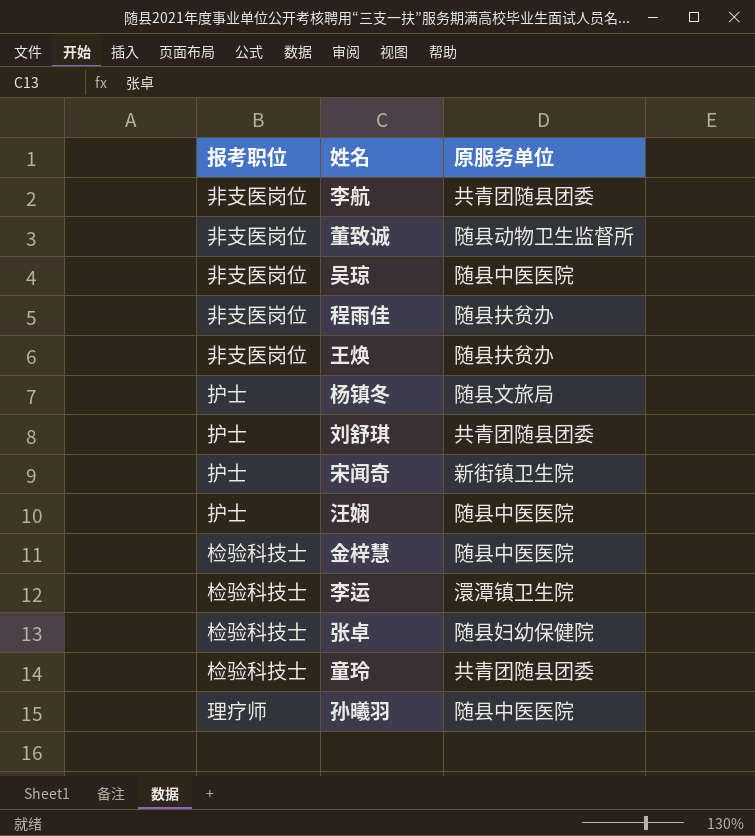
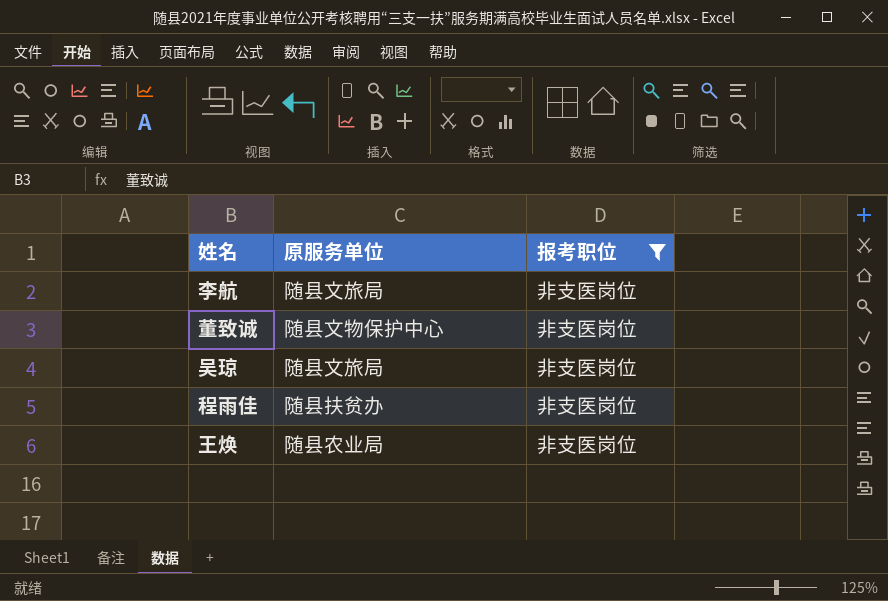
filter: none -> 报考职位 = 非支医岗位
column 报考职位 | position: 1 -> 3
李航 | 原服务单位: 共青团随县团委 -> 随县文旅局
董致诚 | 原服务单位: 随县动物卫生监督所 -> 随县文物保护中心
吴琼 | 原服务单位: 随县中医医院 -> 随县文旅局
王焕 | 原服务单位: 随县扶贫办 -> 随县农业局

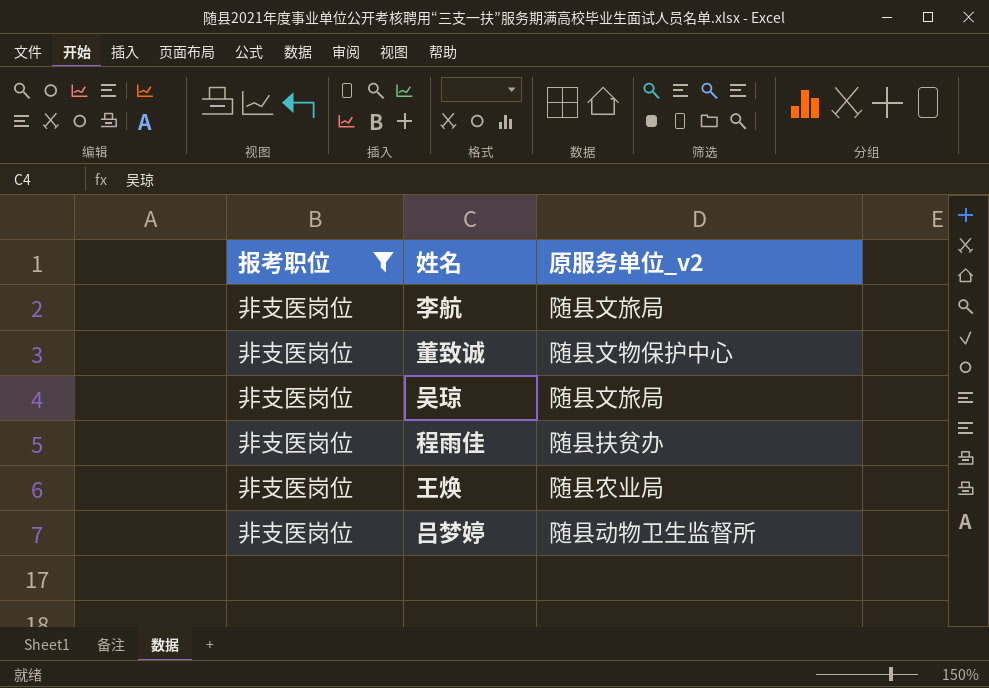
column 报考职位 | position: 3 -> 1
column name: 原服务单位 -> 原服务单位_v2
row 吕梦婷: none -> 非支医岗位 | 随县动物卫生监督所

